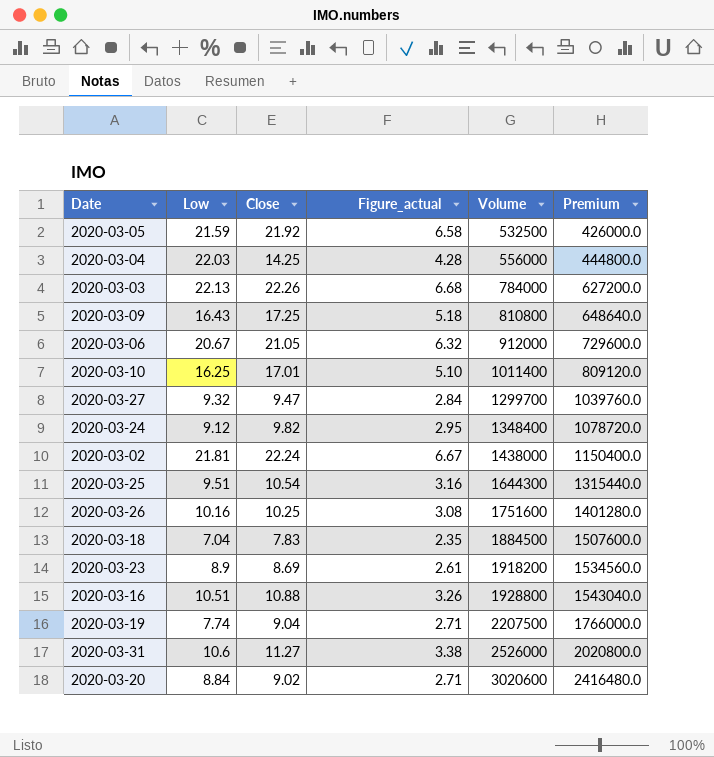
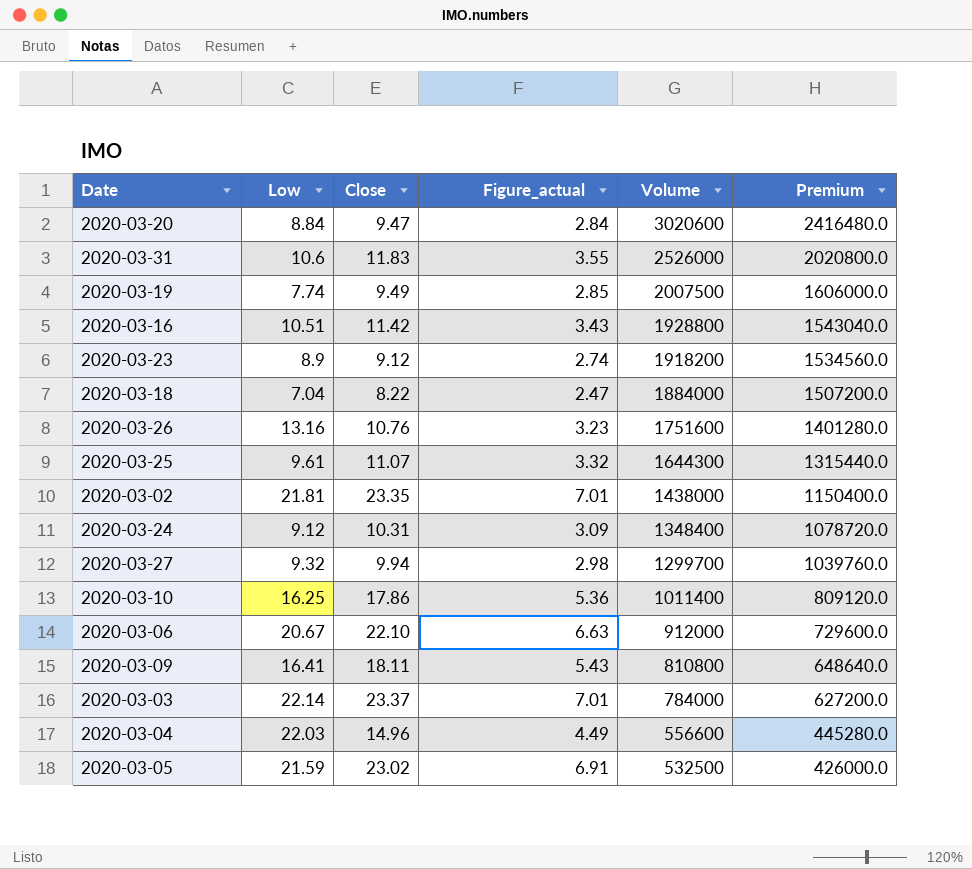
row order: Volume ascending -> Volume descending
2020-03-20 | Close: 9.02 -> 9.47
2020-03-20 | Figure_actual: 2.71 -> 2.84
2020-03-31 | Close: 11.27 -> 11.83
2020-03-31 | Figure_actual: 3.38 -> 3.55
2020-03-19 | Close: 9.04 -> 9.49
2020-03-19 | Figure_actual: 2.71 -> 2.85
2020-03-19 | Volume: 2207500 -> 2007500
2020-03-19 | Premium: 1766000.0 -> 1606000.0
2020-03-16 | Close: 10.88 -> 11.42
2020-03-16 | Figure_actual: 3.26 -> 3.43
2020-03-23 | Close: 8.69 -> 9.12
2020-03-23 | Figure_actual: 2.61 -> 2.74
2020-03-18 | Close: 7.83 -> 8.22
2020-03-18 | Figure_actual: 2.35 -> 2.47
2020-03-18 | Volume: 1884500 -> 1884000
2020-03-18 | Premium: 1507600.0 -> 1507200.0
2020-03-26 | Low: 10.16 -> 13.16
2020-03-26 | Close: 10.25 -> 10.76
2020-03-26 | Figure_actual: 3.08 -> 3.23
2020-03-25 | Low: 9.51 -> 9.61
2020-03-25 | Close: 10.54 -> 11.07
2020-03-25 | Figure_actual: 3.16 -> 3.32
2020-03-02 | Close: 22.24 -> 23.35
2020-03-02 | Figure_actual: 6.67 -> 7.01
2020-03-24 | Close: 9.82 -> 10.31
2020-03-24 | Figure_actual: 2.95 -> 3.09
2020-03-27 | Close: 9.47 -> 9.94
2020-03-27 | Figure_actual: 2.84 -> 2.98
2020-03-10 | Close: 17.01 -> 17.86
2020-03-10 | Figure_actual: 5.10 -> 5.36
2020-03-06 | Close: 21.05 -> 22.10
2020-03-06 | Figure_actual: 6.32 -> 6.63
2020-03-09 | Low: 16.43 -> 16.41
2020-03-09 | Close: 17.25 -> 18.11
2020-03-09 | Figure_actual: 5.18 -> 5.43
2020-03-03 | Low: 22.13 -> 22.14
2020-03-03 | Close: 22.26 -> 23.37
2020-03-03 | Figure_actual: 6.68 -> 7.01
2020-03-04 | Close: 14.25 -> 14.96
2020-03-04 | Figure_actual: 4.28 -> 4.49
2020-03-04 | Volume: 556000 -> 556600
2020-03-04 | Premium: 444800.0 -> 445280.0
2020-03-05 | Close: 21.92 -> 23.02
2020-03-05 | Figure_actual: 6.58 -> 6.91

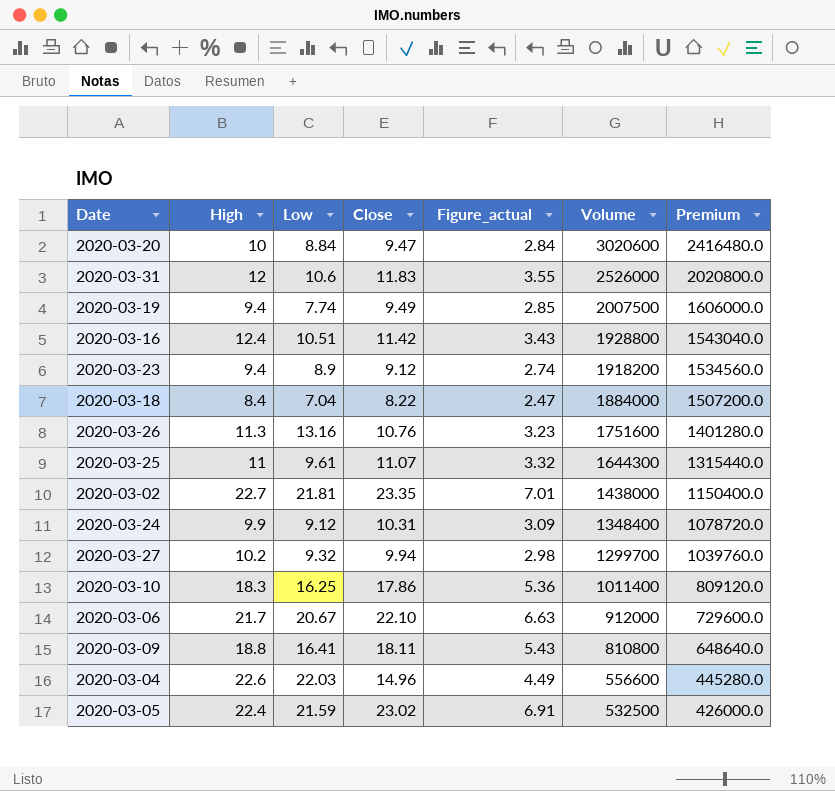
column High | position: none -> 2
row 2020-03-03: 22.14 | 23.37 | 7.01 | 784000 | 627200.0 -> none

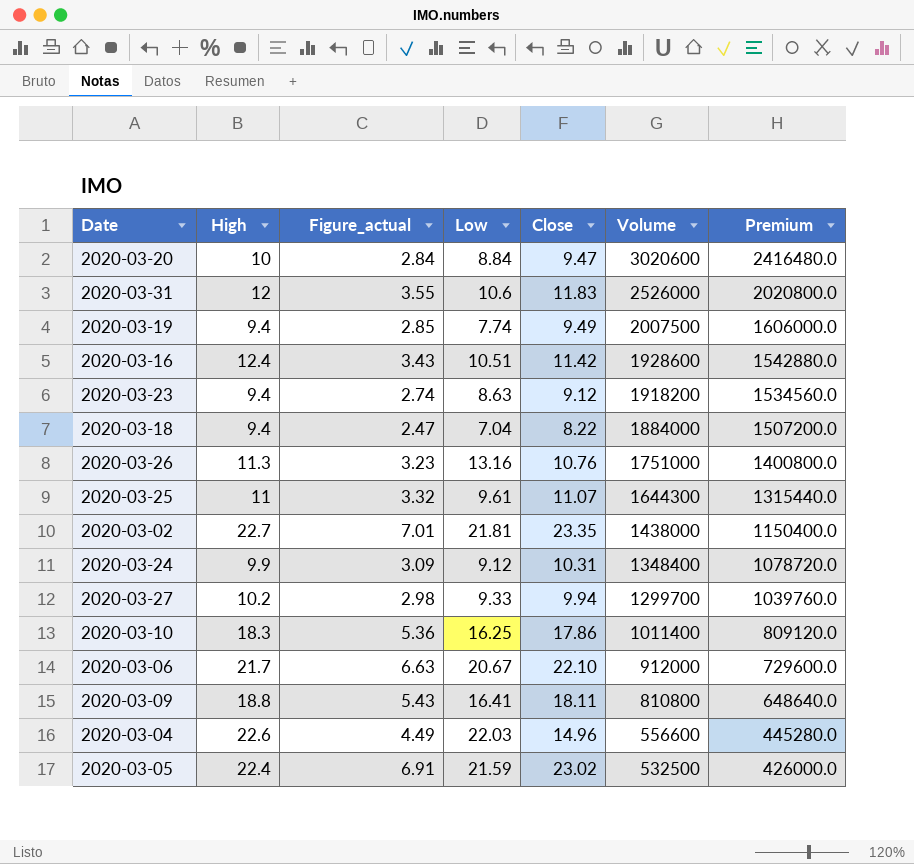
column Figure_actual | position: 5 -> 3
2020-03-16 | Volume: 1928800 -> 1928600
2020-03-16 | Premium: 1543040.0 -> 1542880.0
2020-03-23 | Low: 8.9 -> 8.63
2020-03-18 | High: 8.4 -> 9.4
2020-03-26 | Volume: 1751600 -> 1751000
2020-03-26 | Premium: 1401280.0 -> 1400800.0
2020-03-27 | Low: 9.32 -> 9.33

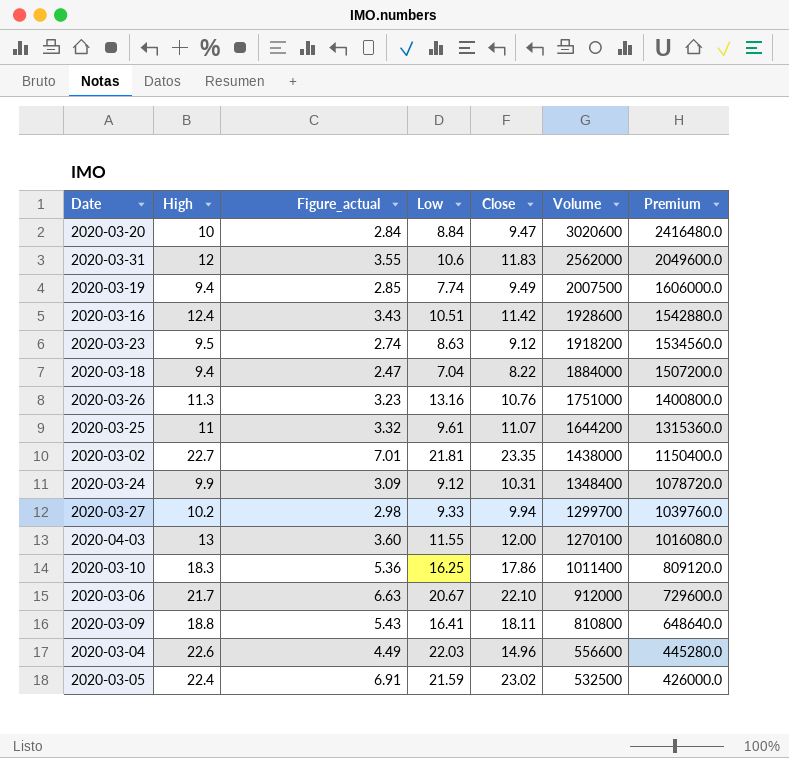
2020-03-31 | Volume: 2526000 -> 2562000
2020-03-31 | Premium: 2020800.0 -> 2049600.0
2020-03-23 | High: 9.4 -> 9.5
2020-03-25 | Volume: 1644300 -> 1644200
2020-03-25 | Premium: 1315440.0 -> 1315360.0
row 2020-04-03: none -> 13 | 3.60 | 11.55 | 12.00 | 1270100 | 1016080.0

